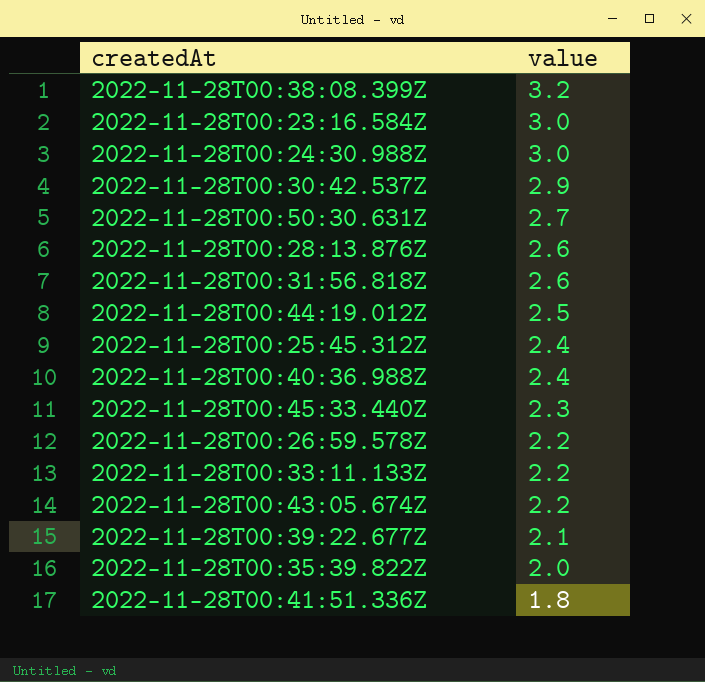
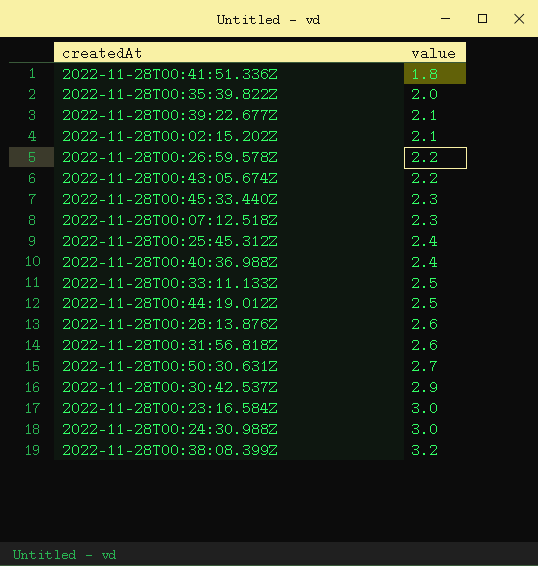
row order: value descending -> value ascending
row 2022-11-28T00:02:15.202Z: none -> 2.1
row 2022-11-28T00:07:12.518Z: none -> 2.3
2022-11-28T00:33:11.133Z | value: 2.2 -> 2.5

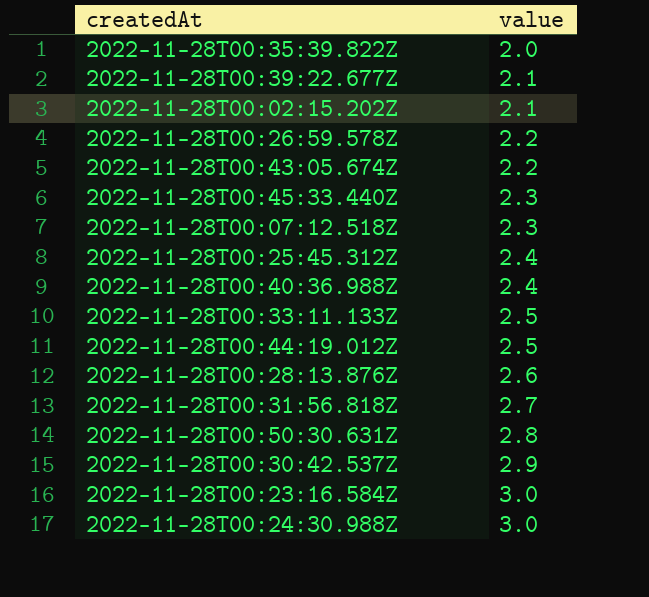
row 2022-11-28T00:41:51.336Z: 1.8 -> none
row 2022-11-28T00:38:08.399Z: 3.2 -> none
2022-11-28T00:31:56.818Z | value: 2.6 -> 2.7
2022-11-28T00:50:30.631Z | value: 2.7 -> 2.8

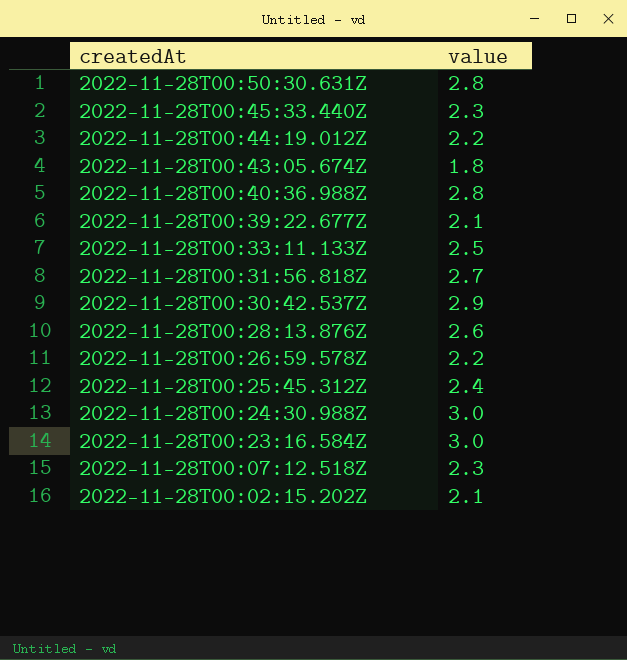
row order: value ascending -> createdAt descending
row 2022-11-28T00:35:39.822Z: 2.0 -> none
2022-11-28T00:44:19.012Z | value: 2.5 -> 2.2
2022-11-28T00:43:05.674Z | value: 2.2 -> 1.8
2022-11-28T00:40:36.988Z | value: 2.4 -> 2.8

